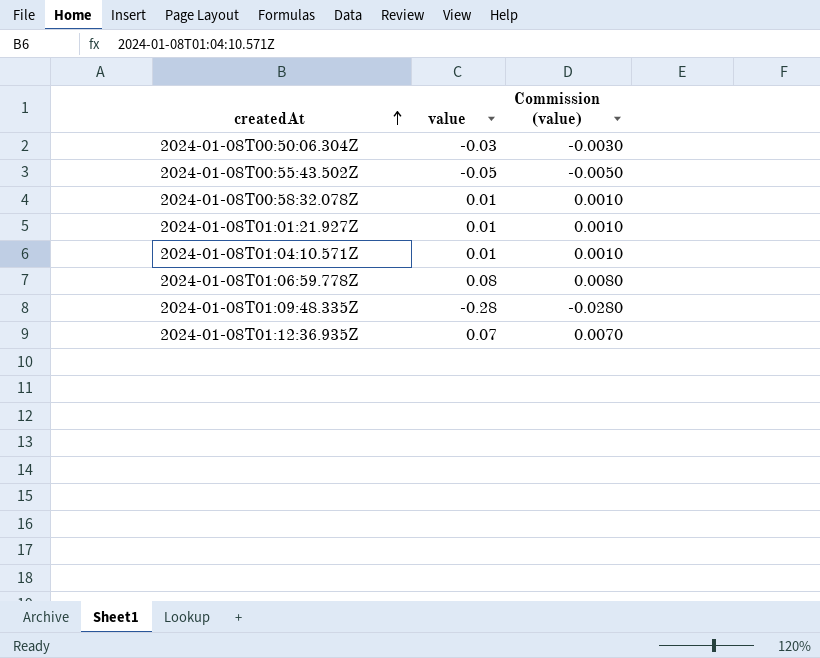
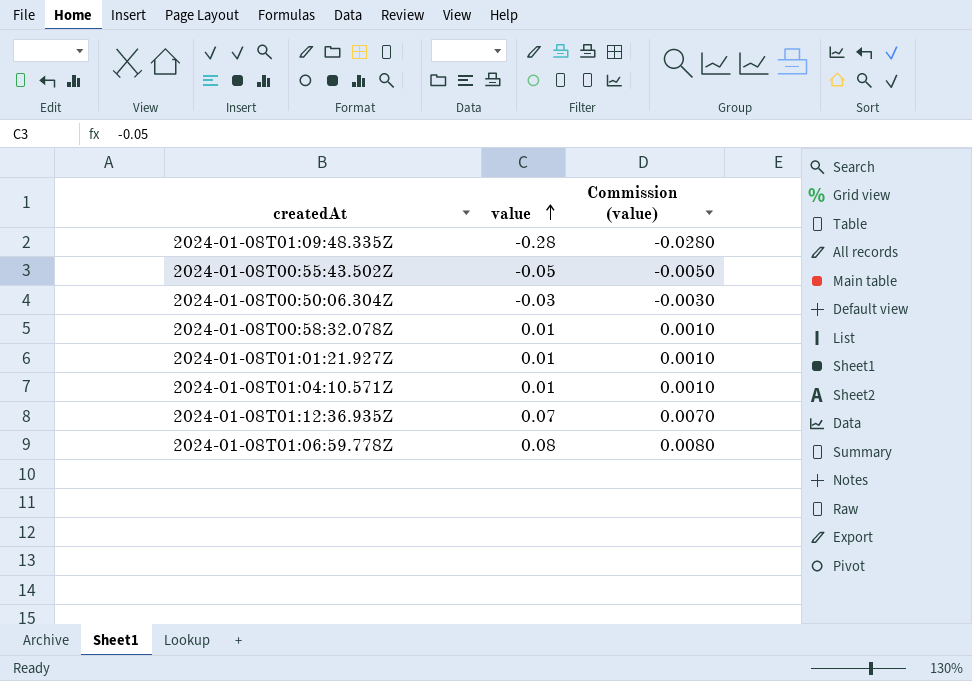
row order: createdAt ascending -> value ascending

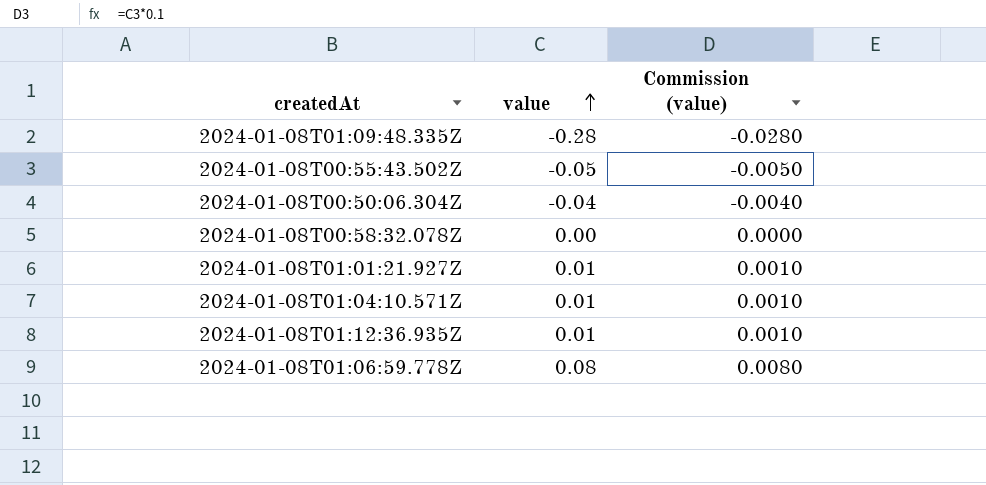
2024-01-08T00:50:06.304Z | value: -0.03 -> -0.04
2024-01-08T00:50:06.304Z | Commission (value): -0.0030 -> -0.0040
2024-01-08T00:58:32.078Z | value: 0.01 -> 0.00
2024-01-08T00:58:32.078Z | Commission (value): 0.0010 -> 0.0000
2024-01-08T01:12:36.935Z | value: 0.07 -> 0.01
2024-01-08T01:12:36.935Z | Commission (value): 0.0070 -> 0.0010

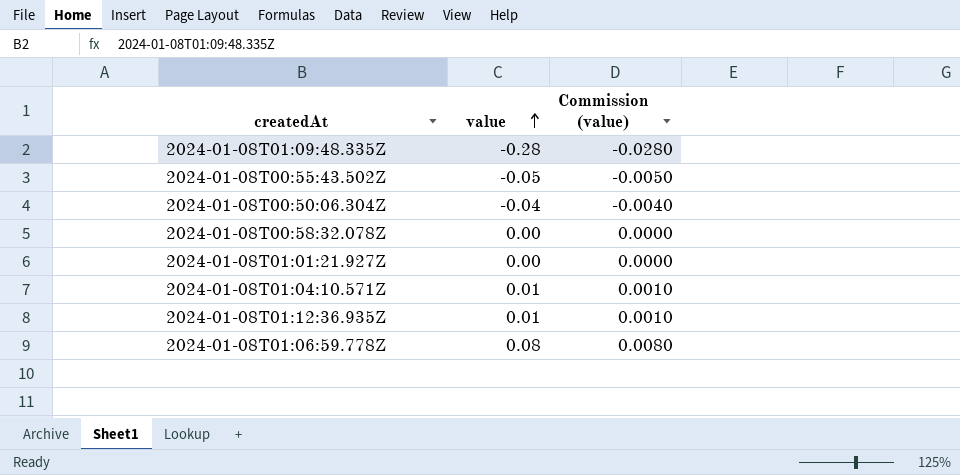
2024-01-08T01:01:21.927Z | value: 0.01 -> 0.00
2024-01-08T01:01:21.927Z | Commission (value): 0.0010 -> 0.0000

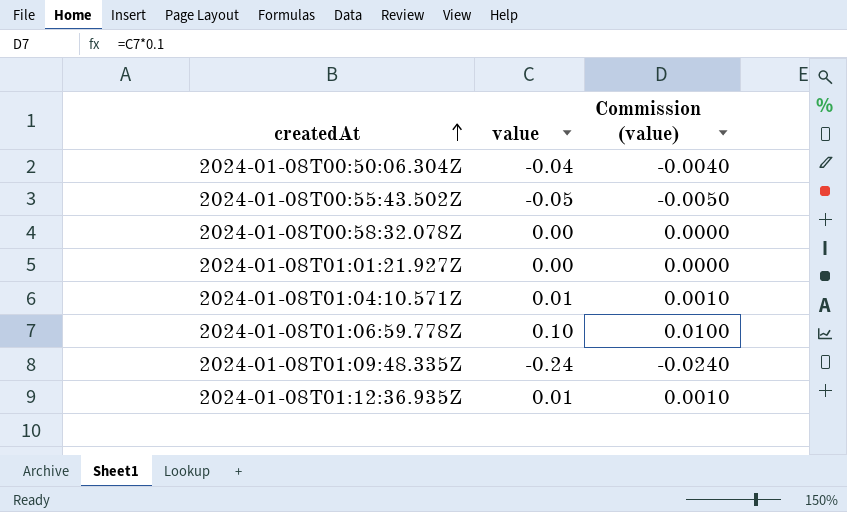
row order: value ascending -> createdAt ascending
2024-01-08T01:06:59.778Z | value: 0.08 -> 0.10
2024-01-08T01:06:59.778Z | Commission (value): 0.0080 -> 0.0100
2024-01-08T01:09:48.335Z | value: -0.28 -> -0.24
2024-01-08T01:09:48.335Z | Commission (value): -0.0280 -> -0.0240

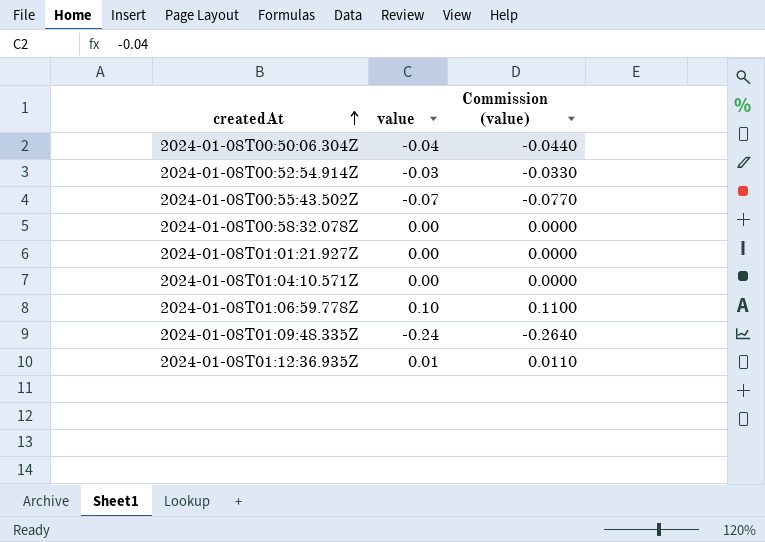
column Commission (value) | formula: [value] * 0.1 -> [value] * 1.1
row 2024-01-08T00:52:54.914Z: none -> -0.03 | -0.0330
2024-01-08T00:55:43.502Z | value: -0.05 -> -0.07
2024-01-08T01:04:10.571Z | value: 0.01 -> 0.00

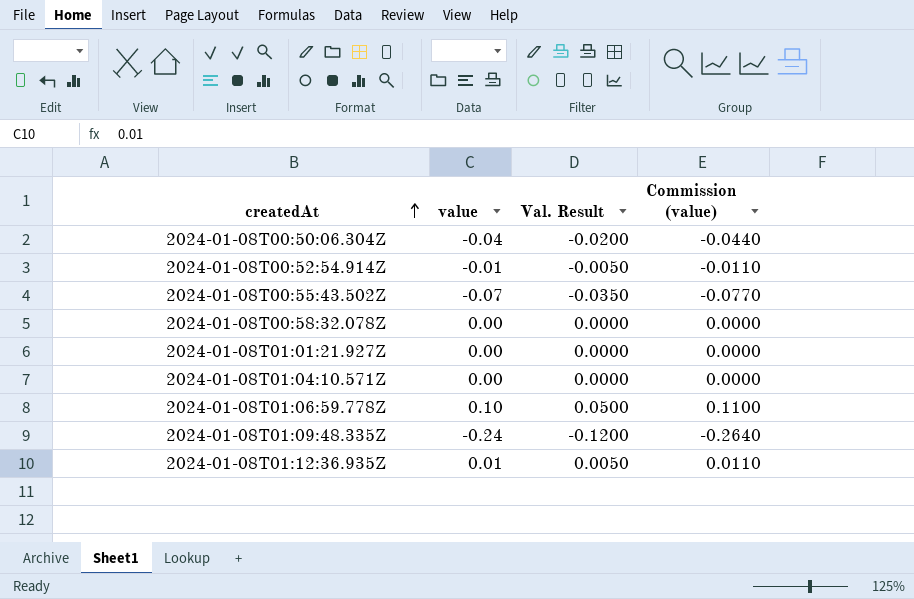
column Val. Result | formula: none -> [value] * 0.5
2024-01-08T00:52:54.914Z | value: -0.03 -> -0.01
2024-01-08T00:52:54.914Z | Commission (value): -0.0330 -> -0.0110

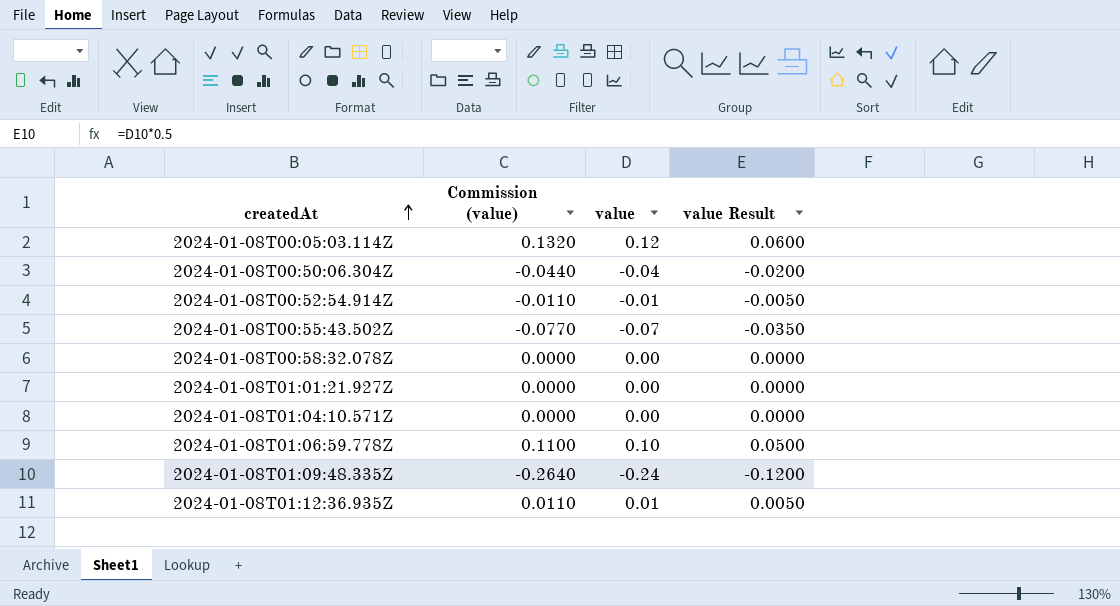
column Commission (value) | position: 4 -> 2
column name: Val. Result -> value Result
row 2024-01-08T00:05:03.114Z: none -> 0.1320 | 0.12 | 0.0600

